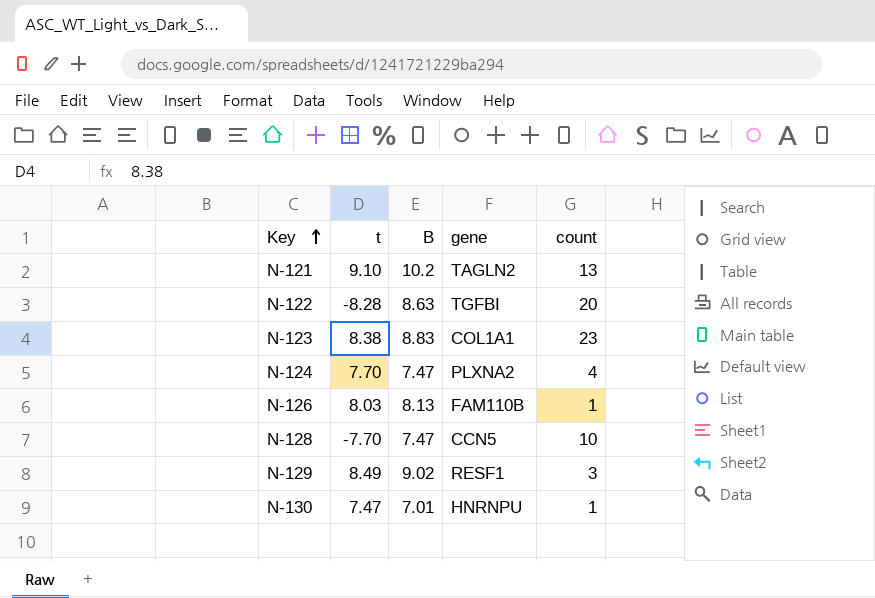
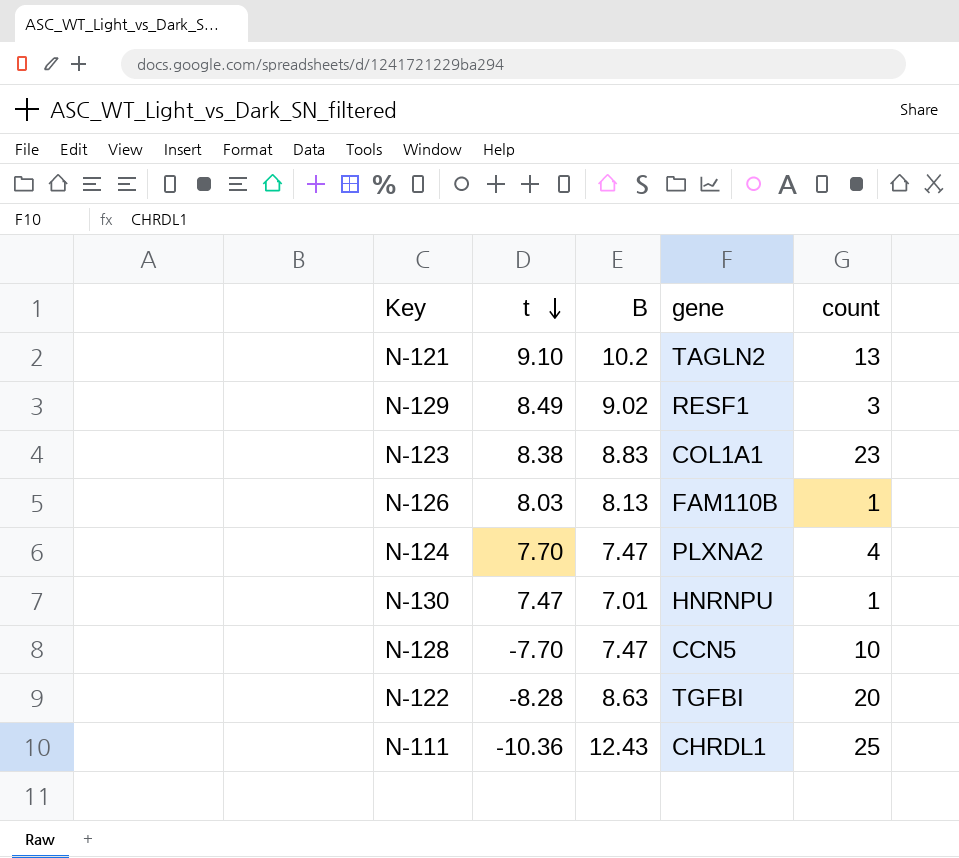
row order: Key ascending -> t descending
row N-111: none -> -10.36 | 12.43 | CHRDL1 | 25

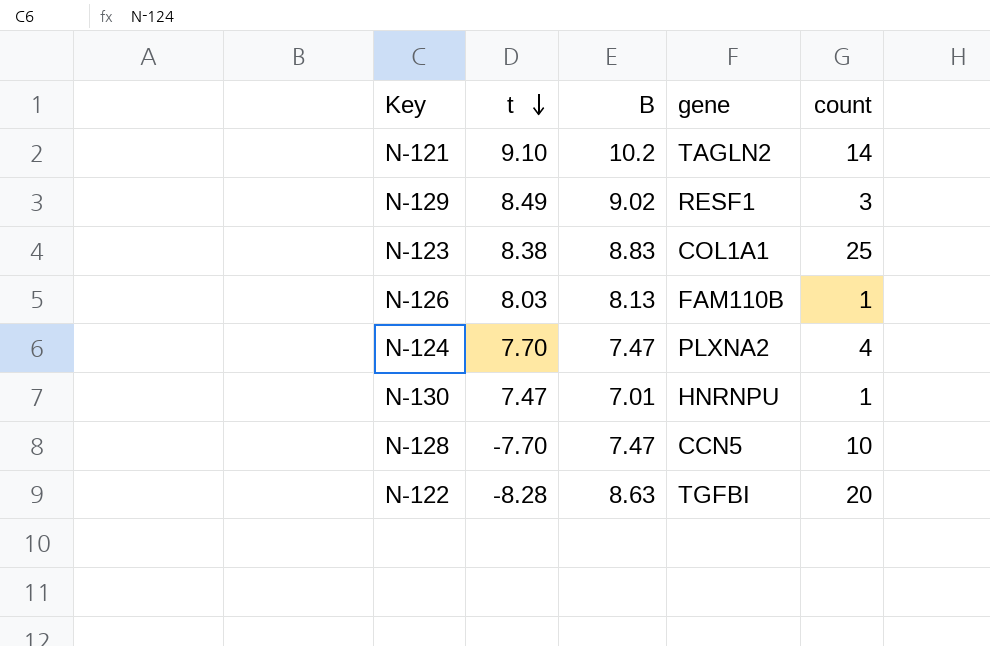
row N-111: -10.36 | 12.43 | CHRDL1 | 25 -> none
N-121 | count: 13 -> 14
N-123 | count: 23 -> 25

